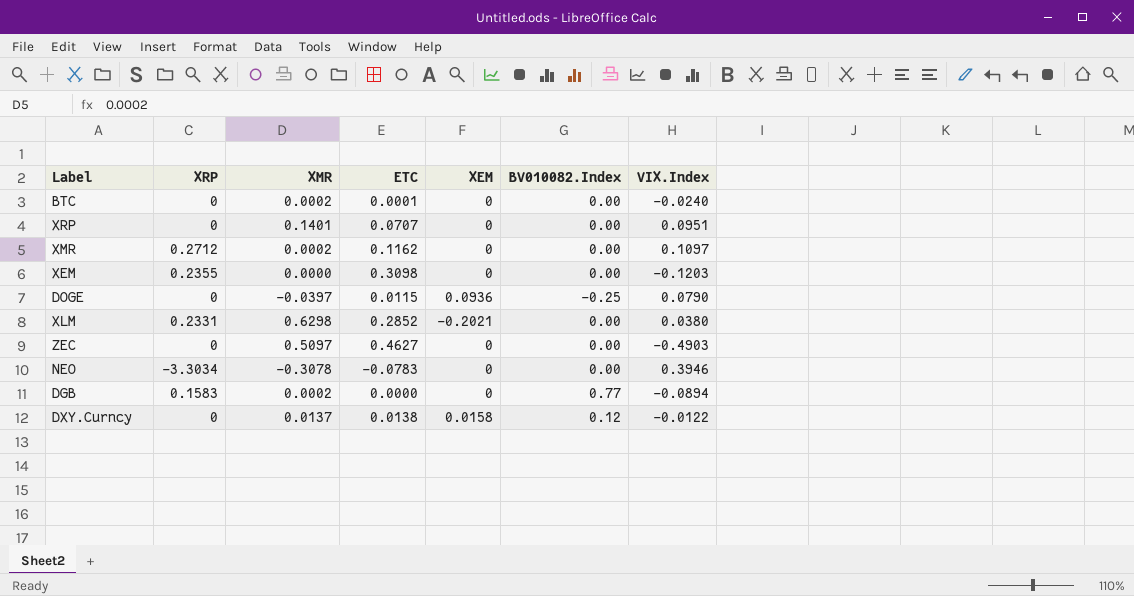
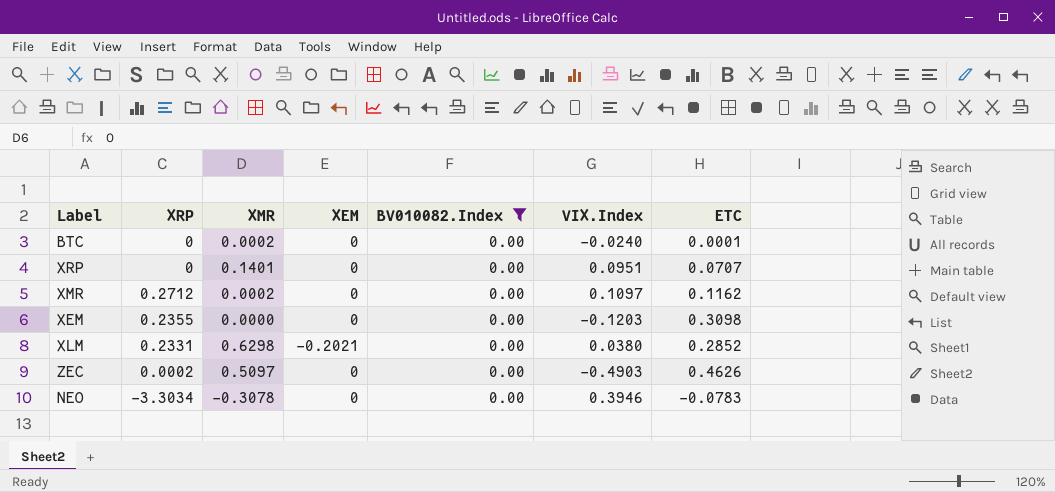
filter: none -> BV010082.Index = 0.00
column ETC | position: 4 -> 7
ZEC | XRP: 0 -> 0.0002
ZEC | ETC: 0.4627 -> 0.4626

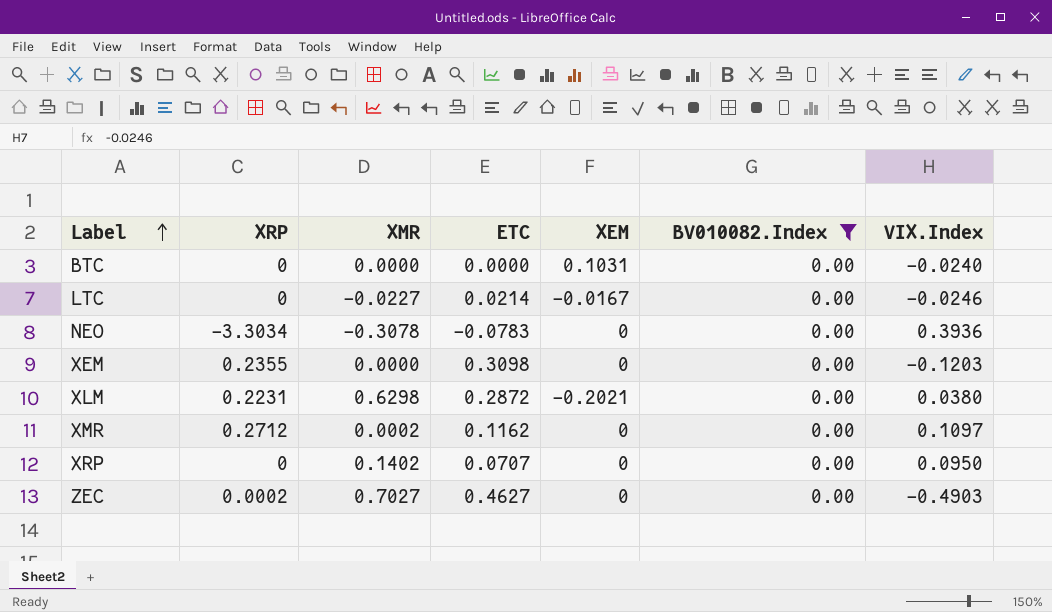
row order: none -> Label ascending
column ETC | position: 7 -> 4
BTC | XMR: 0.0002 -> 0.0000
BTC | ETC: 0.0001 -> 0.0000
BTC | XEM: 0 -> 0.1031
row LTC: none -> 0 | -0.0227 | 0.0214 | -0.0167 | 0.00 | -0.0246
NEO | VIX.Index: 0.3946 -> 0.3936
XLM | XRP: 0.2331 -> 0.2231
XLM | ETC: 0.2852 -> 0.2872
XRP | XMR: 0.1401 -> 0.1402
XRP | VIX.Index: 0.0951 -> 0.0950
ZEC | XMR: 0.5097 -> 0.7027
ZEC | ETC: 0.4626 -> 0.4627

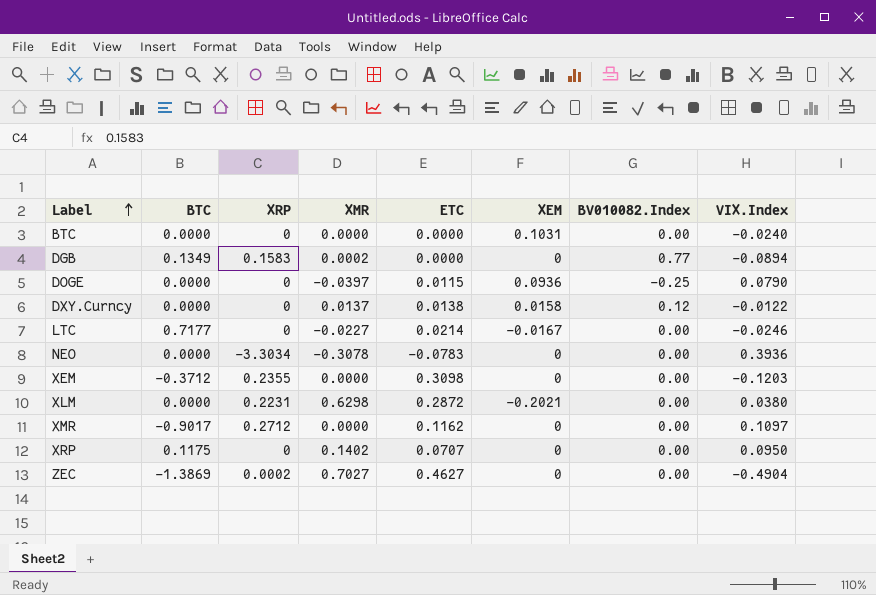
filter: BV010082.Index = 0.00 -> none
column BTC | position: none -> 2
XMR | XMR: 0.0002 -> 0.0000
ZEC | VIX.Index: -0.4903 -> -0.4904

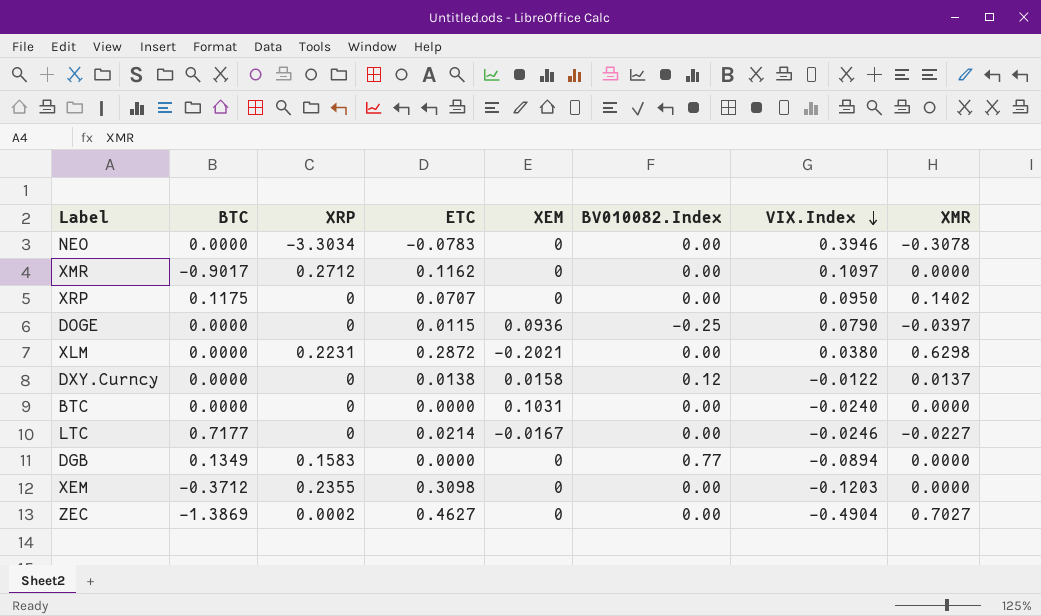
row order: Label ascending -> VIX.Index descending
column XMR | position: 4 -> 8
NEO | VIX.Index: 0.3936 -> 0.3946
DGB | XMR: 0.0002 -> 0.0000

